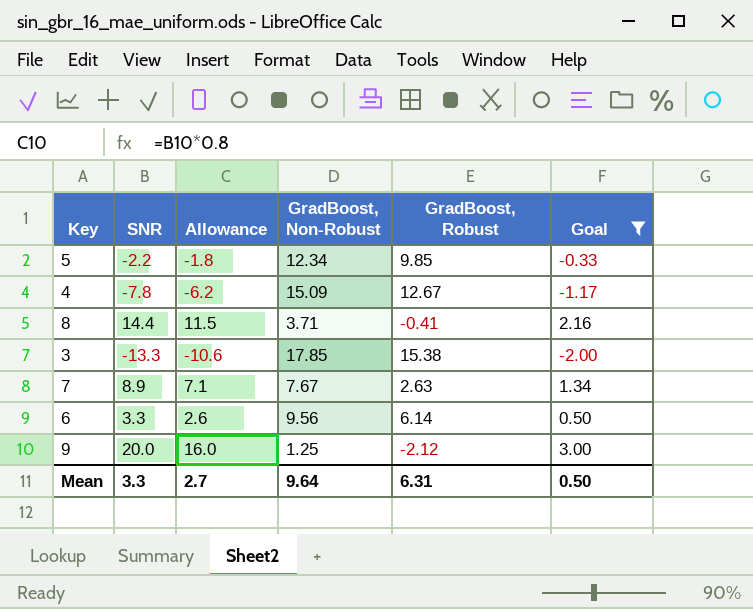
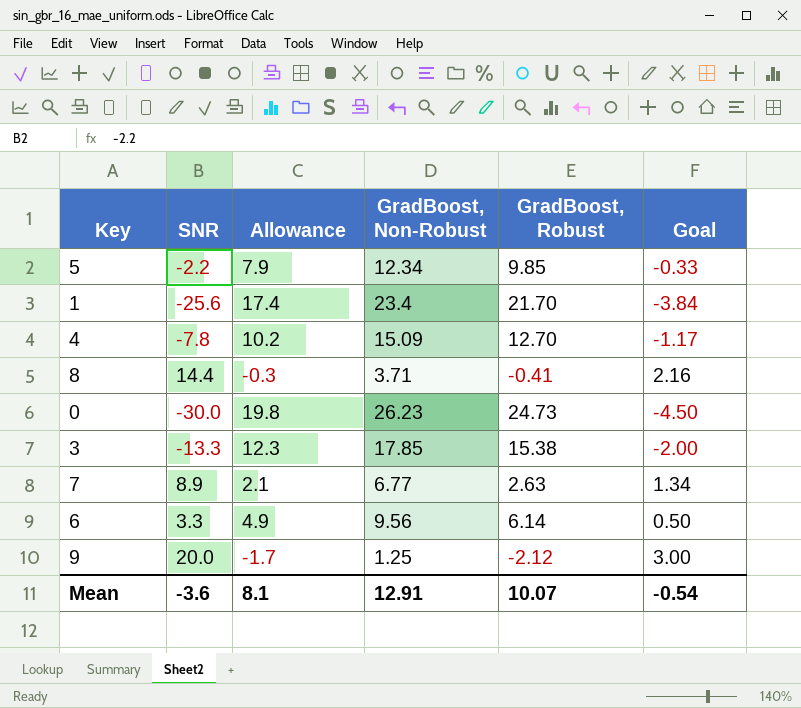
filter: Goal >= -2.00 -> none
column Allowance | formula: [SNR] * 0.8 -> [GradBoost, Robust] * 0.8
4 | GradBoost, Robust: 12.67 -> 12.70
7 | GradBoost, Non-Robust: 7.67 -> 6.77
Mean | SNR: 3.3 -> -3.6
Mean | Allowance: 2.7 -> 8.1
Mean | GradBoost, Non-Robust: 9.64 -> 12.91
Mean | GradBoost, Robust: 6.31 -> 10.07
Mean | Goal: 0.50 -> -0.54

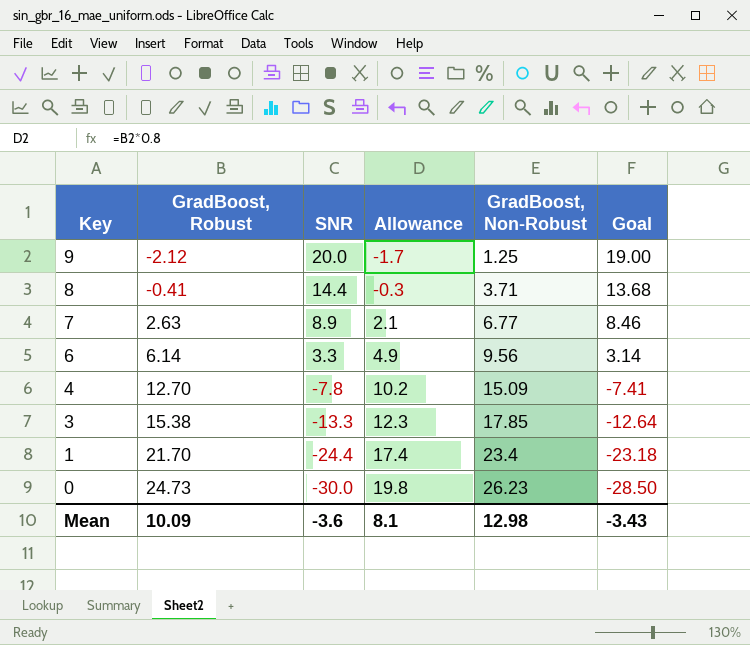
row order: none -> Key descending
column GradBoost, Robust | position: 5 -> 2
column Goal | formula: [SNR] * 0.15 -> [SNR] * 0.95
row 5: -2.2 | 7.9 | 12.34 | 9.85 | -0.33 -> none
1 | SNR: -25.6 -> -24.4
Mean | GradBoost, Robust: 10.07 -> 10.09
Mean | GradBoost, Non-Robust: 12.91 -> 12.98
Mean | Goal: -0.54 -> -3.43

